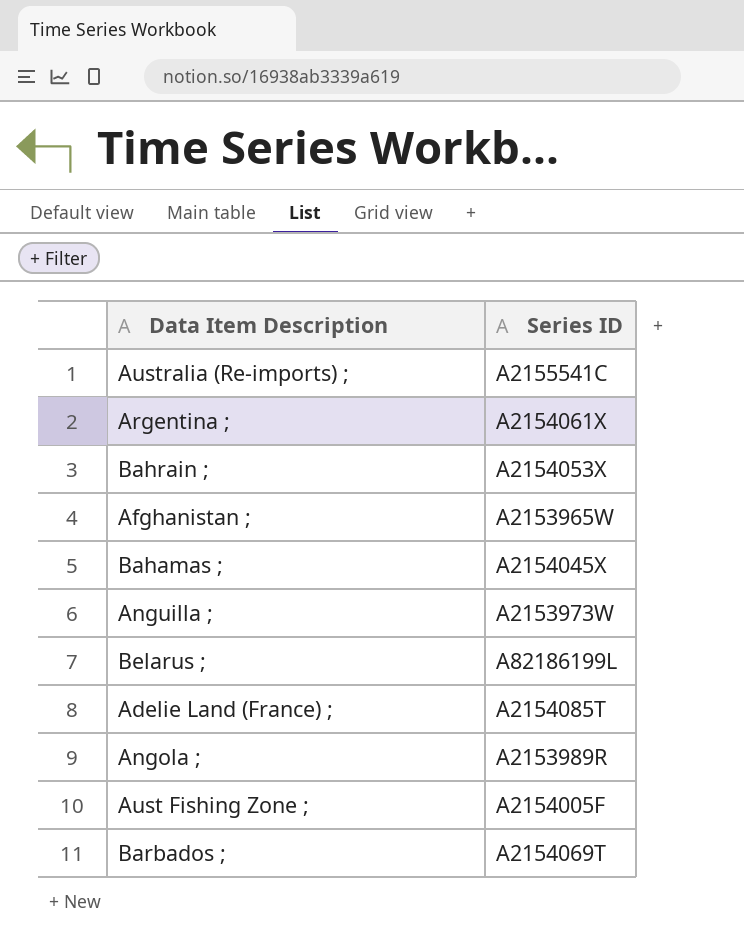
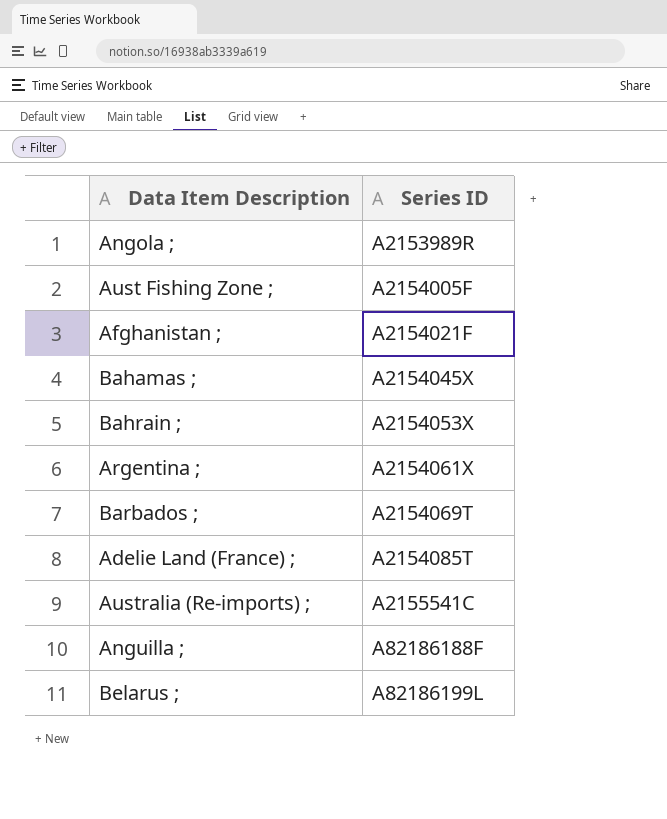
row order: none -> Series ID ascending
Afghanistan ; | Series ID: A2153965W -> A2154021F
Anguilla ; | Series ID: A2153973W -> A82186188F

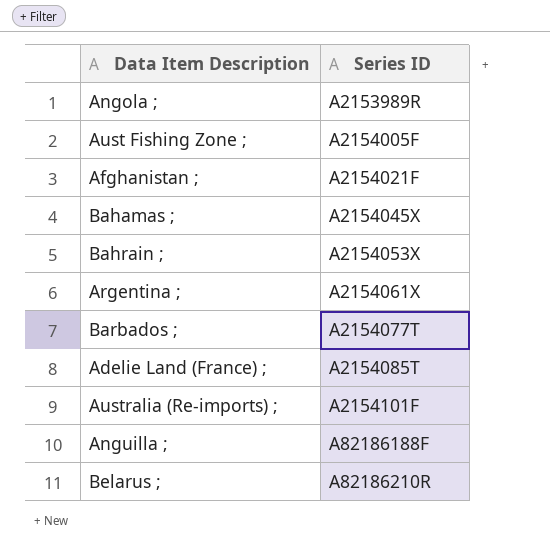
Barbados ; | Series ID: A2154069T -> A2154077T
Australia (Re-imports) ; | Series ID: A2155541C -> A2154101F
Belarus ; | Series ID: A82186199L -> A82186210R

